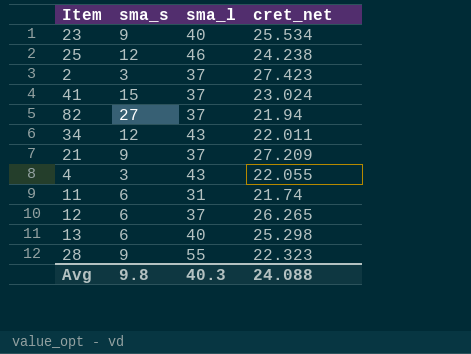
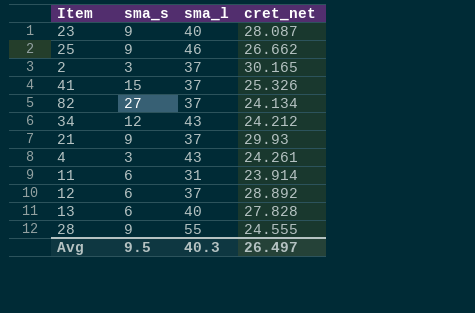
23 | cret_net: 25.534 -> 28.087
25 | sma_s: 12 -> 9
25 | cret_net: 24.238 -> 26.662
2 | cret_net: 27.423 -> 30.165
41 | cret_net: 23.024 -> 25.326
82 | cret_net: 21.94 -> 24.134
34 | cret_net: 22.011 -> 24.212
21 | cret_net: 27.209 -> 29.93
4 | cret_net: 22.055 -> 24.261
11 | cret_net: 21.74 -> 23.914
12 | cret_net: 26.265 -> 28.892
13 | cret_net: 25.298 -> 27.828
28 | cret_net: 22.323 -> 24.555
Avg | sma_s: 9.8 -> 9.5
Avg | cret_net: 24.088 -> 26.497

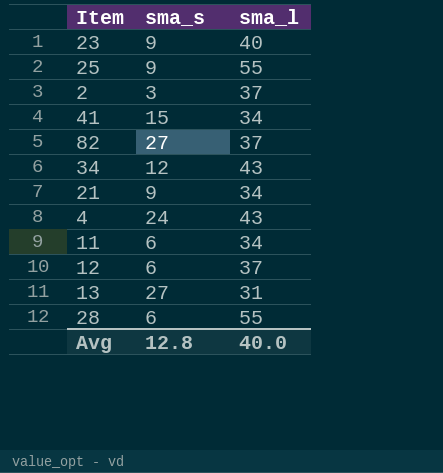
column cret_net | position: 4 -> none
25 | sma_l: 46 -> 55
41 | sma_l: 37 -> 34
21 | sma_l: 37 -> 34
4 | sma_s: 3 -> 24
11 | sma_l: 31 -> 34
13 | sma_s: 6 -> 27
13 | sma_l: 40 -> 31
28 | sma_s: 9 -> 6
Avg | sma_s: 9.5 -> 12.8
Avg | sma_l: 40.3 -> 40.0

